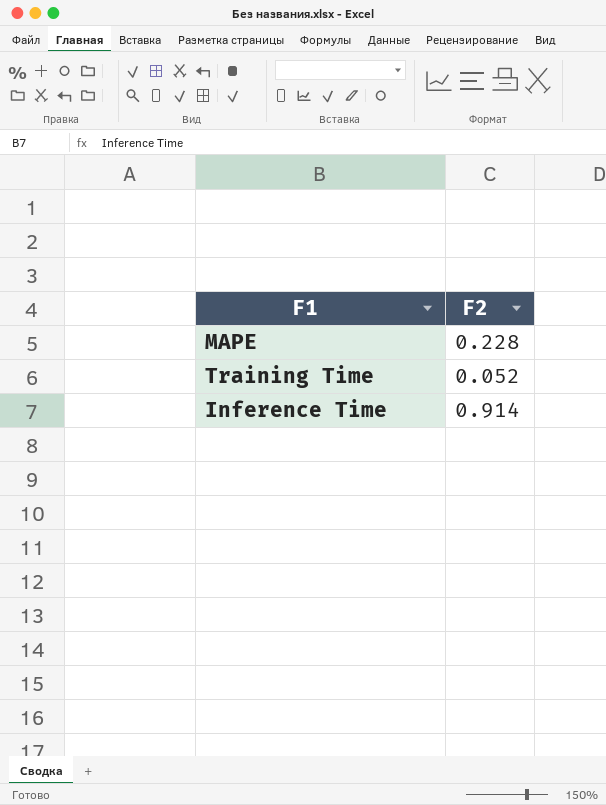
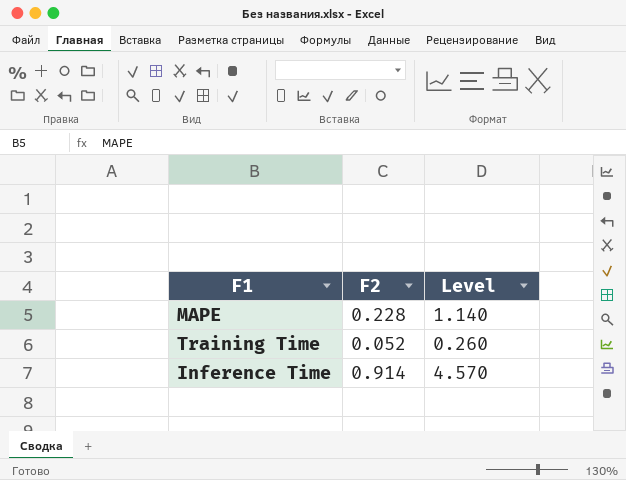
column Level | formula: none -> [F2] * 5

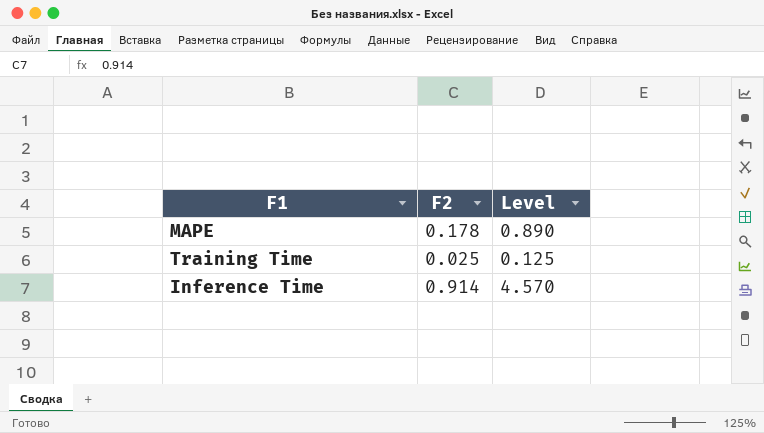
MAPE | F2: 0.228 -> 0.178
MAPE | Level: 1.140 -> 0.890
Training Time | F2: 0.052 -> 0.025
Training Time | Level: 0.260 -> 0.125

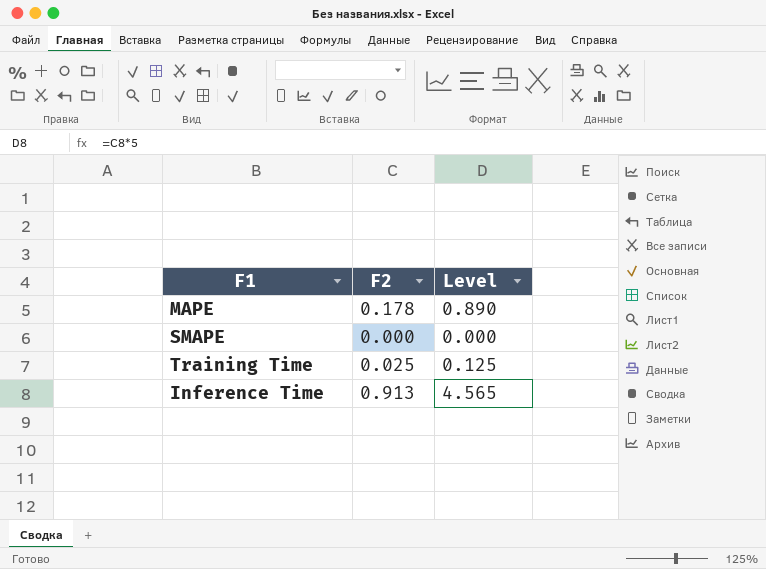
row SMAPE: none -> 0.000 | 0.000
Inference Time | F2: 0.914 -> 0.913
Inference Time | Level: 4.570 -> 4.565

